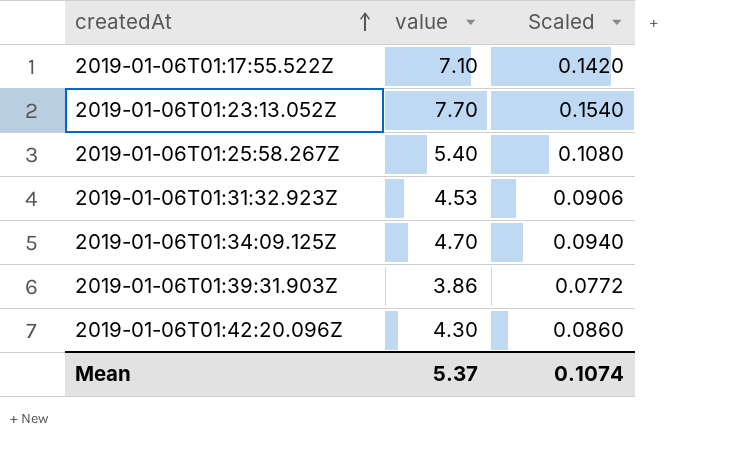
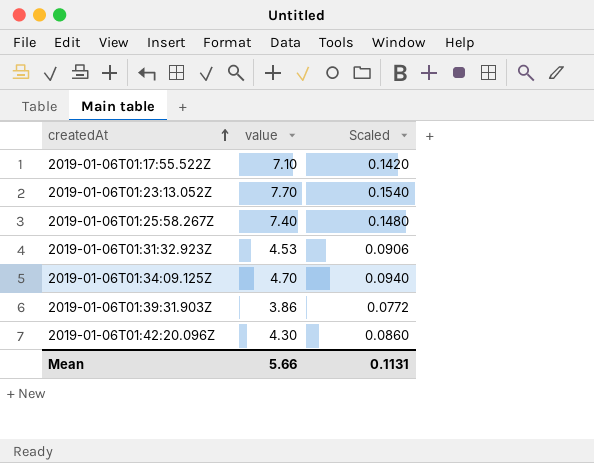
2019-01-06T01:25:58.267Z | value: 5.40 -> 7.40
2019-01-06T01:25:58.267Z | Scaled: 0.1080 -> 0.1480
Mean | value: 5.37 -> 5.66
Mean | Scaled: 0.1074 -> 0.1131

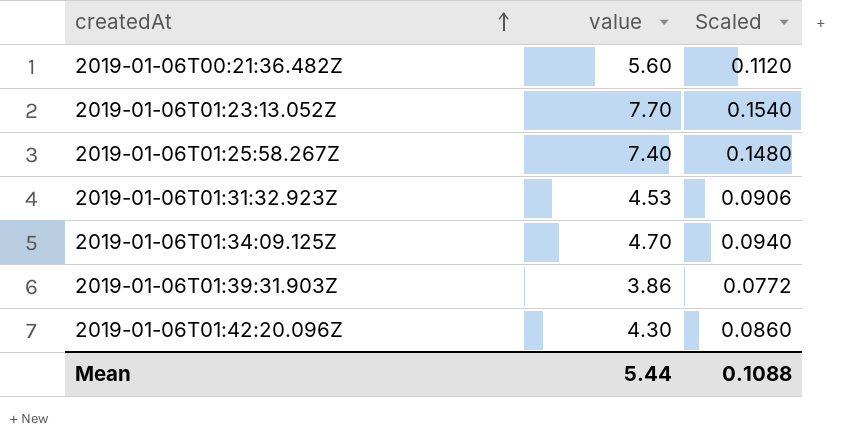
row 2019-01-06T01:17:55.522Z: 7.10 | 0.1420 -> none
row 2019-01-06T00:21:36.482Z: none -> 5.60 | 0.1120
Mean | value: 5.66 -> 5.44
Mean | Scaled: 0.1131 -> 0.1088

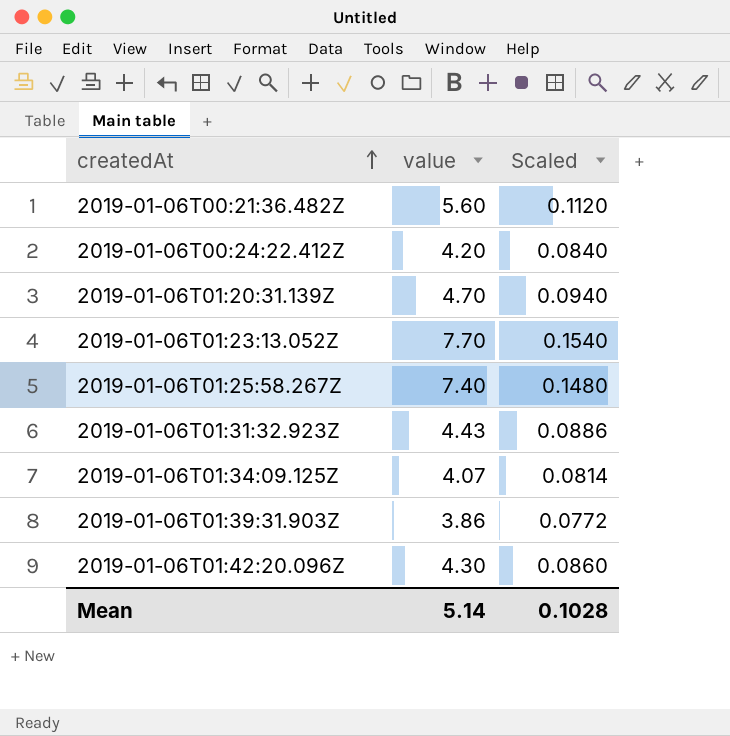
row 2019-01-06T00:24:22.412Z: none -> 4.20 | 0.0840
row 2019-01-06T01:20:31.139Z: none -> 4.70 | 0.0940
2019-01-06T01:31:32.923Z | value: 4.53 -> 4.43
2019-01-06T01:31:32.923Z | Scaled: 0.0906 -> 0.0886
2019-01-06T01:34:09.125Z | value: 4.70 -> 4.07
2019-01-06T01:34:09.125Z | Scaled: 0.0940 -> 0.0814
Mean | value: 5.44 -> 5.14
Mean | Scaled: 0.1088 -> 0.1028

